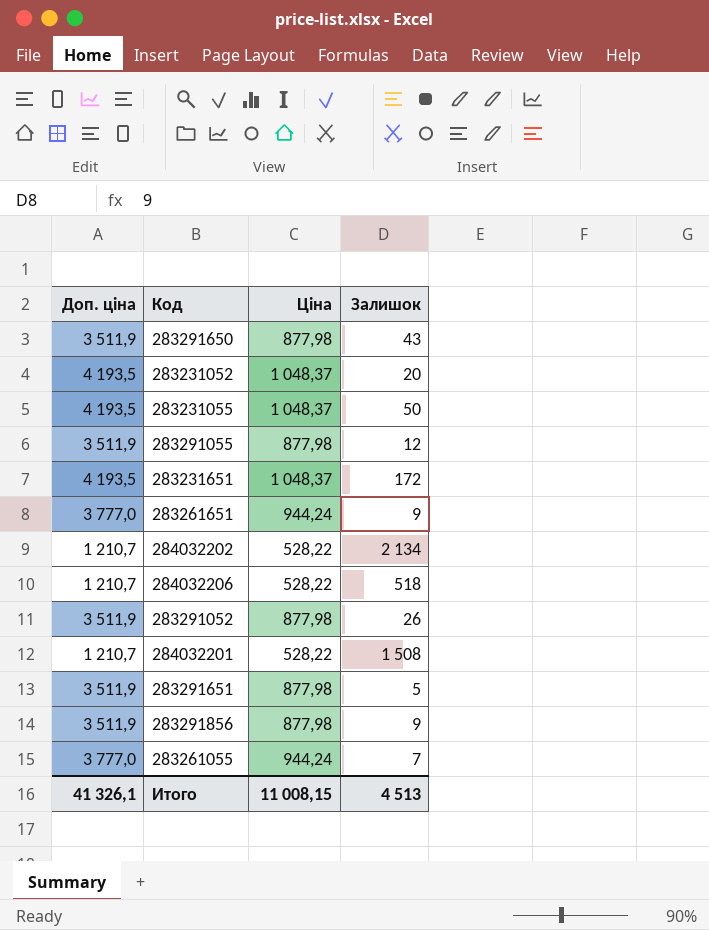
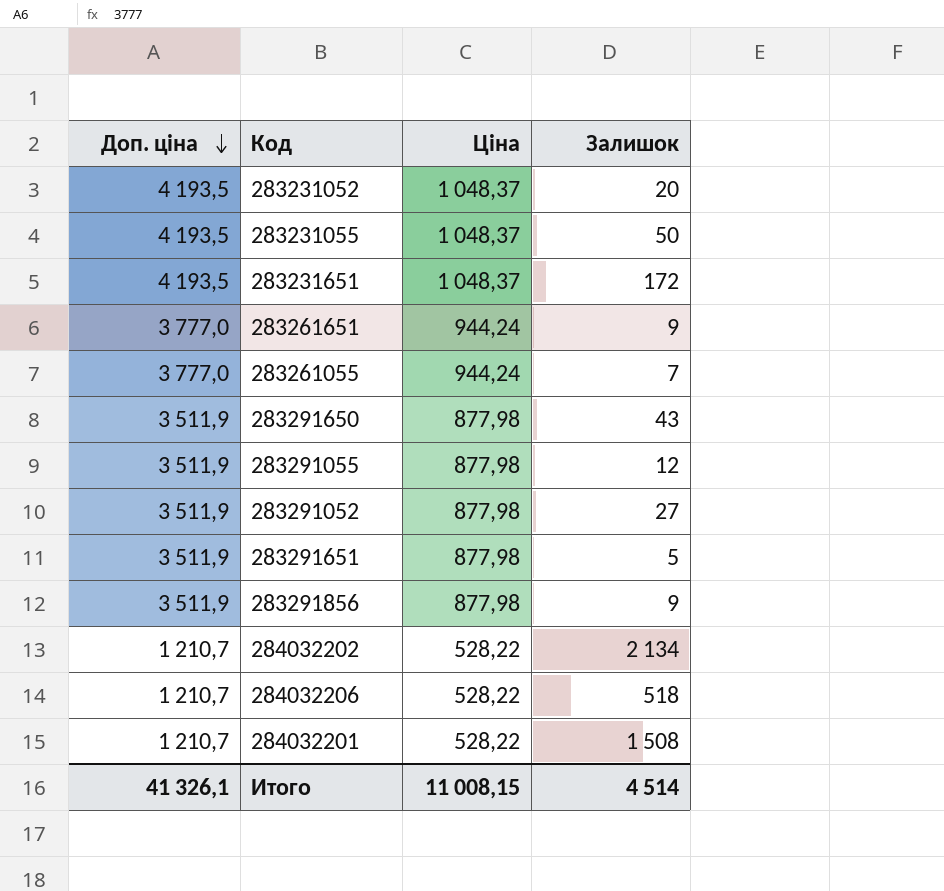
row order: none -> Доп. ціна descending
283291052 | Залишок: 26 -> 27
Итого | Залишок: 4 513 -> 4 514

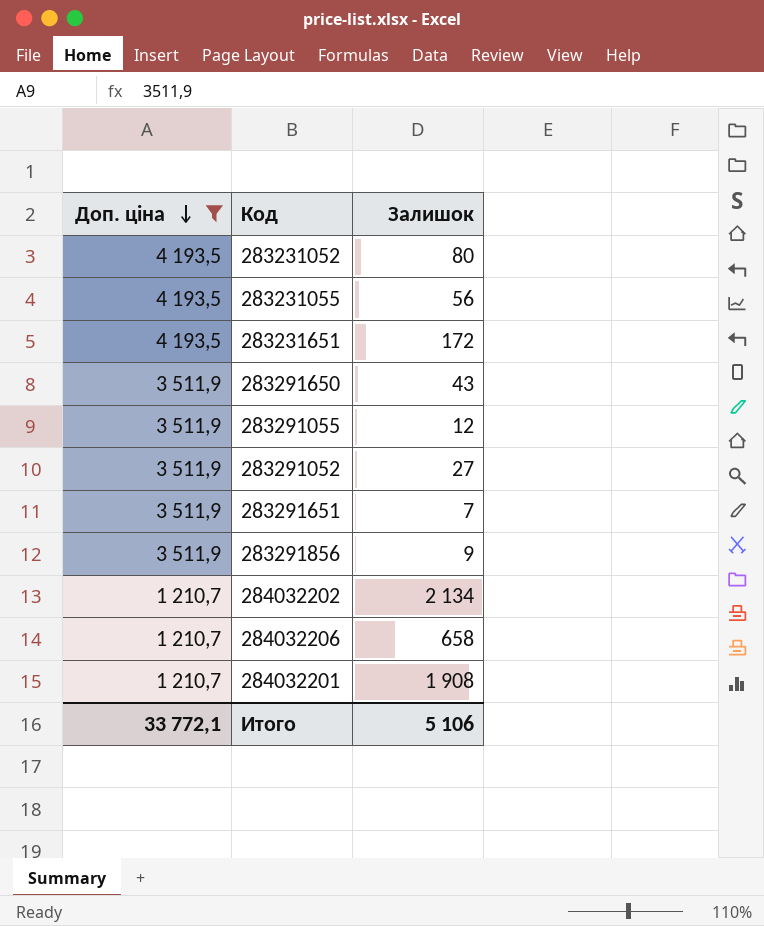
filter: none -> Доп. ціна != 3 777,0
column Ціна | position: 3 -> none
283231052 | Залишок: 20 -> 80
283231055 | Залишок: 50 -> 56
283291651 | Залишок: 5 -> 7
284032206 | Залишок: 518 -> 658
284032201 | Залишок: 1 508 -> 1 908
Итого | Доп. ціна: 41 326,1 -> 33 772,1
Итого | Залишок: 4 514 -> 5 106

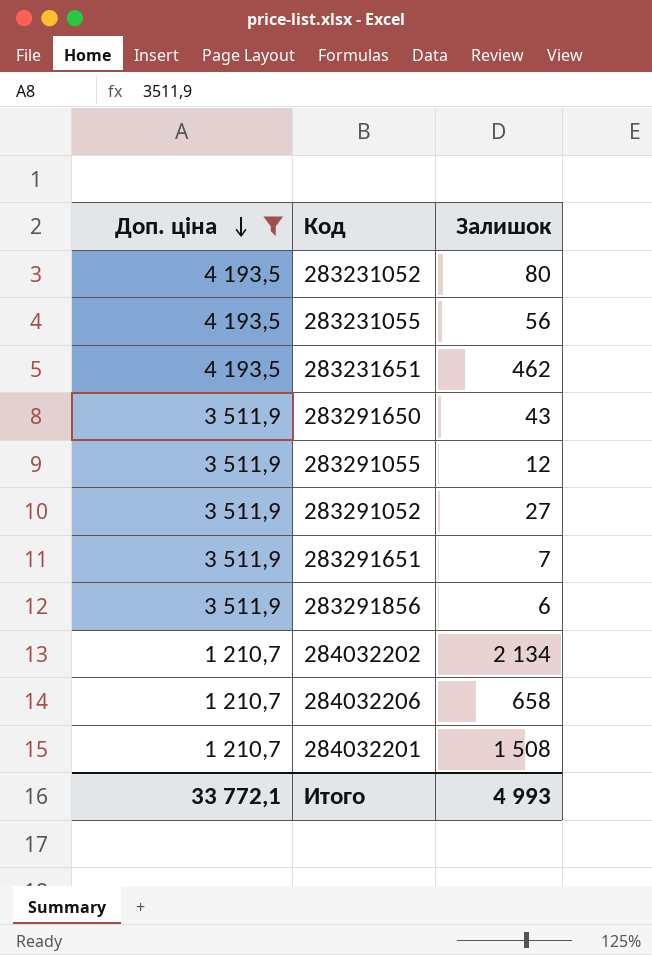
283231651 | Залишок: 172 -> 462
283291856 | Залишок: 9 -> 6
284032201 | Залишок: 1 908 -> 1 508
Итого | Залишок: 5 106 -> 4 993

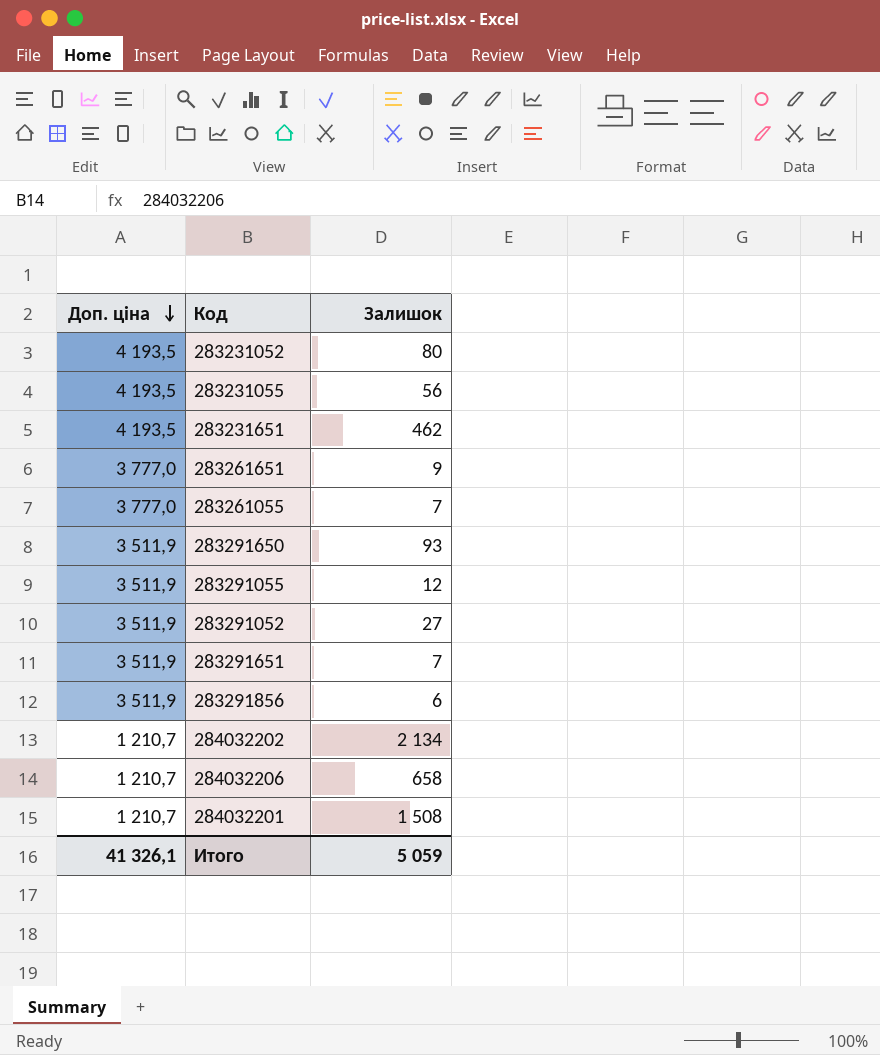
filter: Доп. ціна != 3 777,0 -> none
283291650 | Залишок: 43 -> 93
Итого | Доп. ціна: 33 772,1 -> 41 326,1
Итого | Залишок: 4 993 -> 5 059

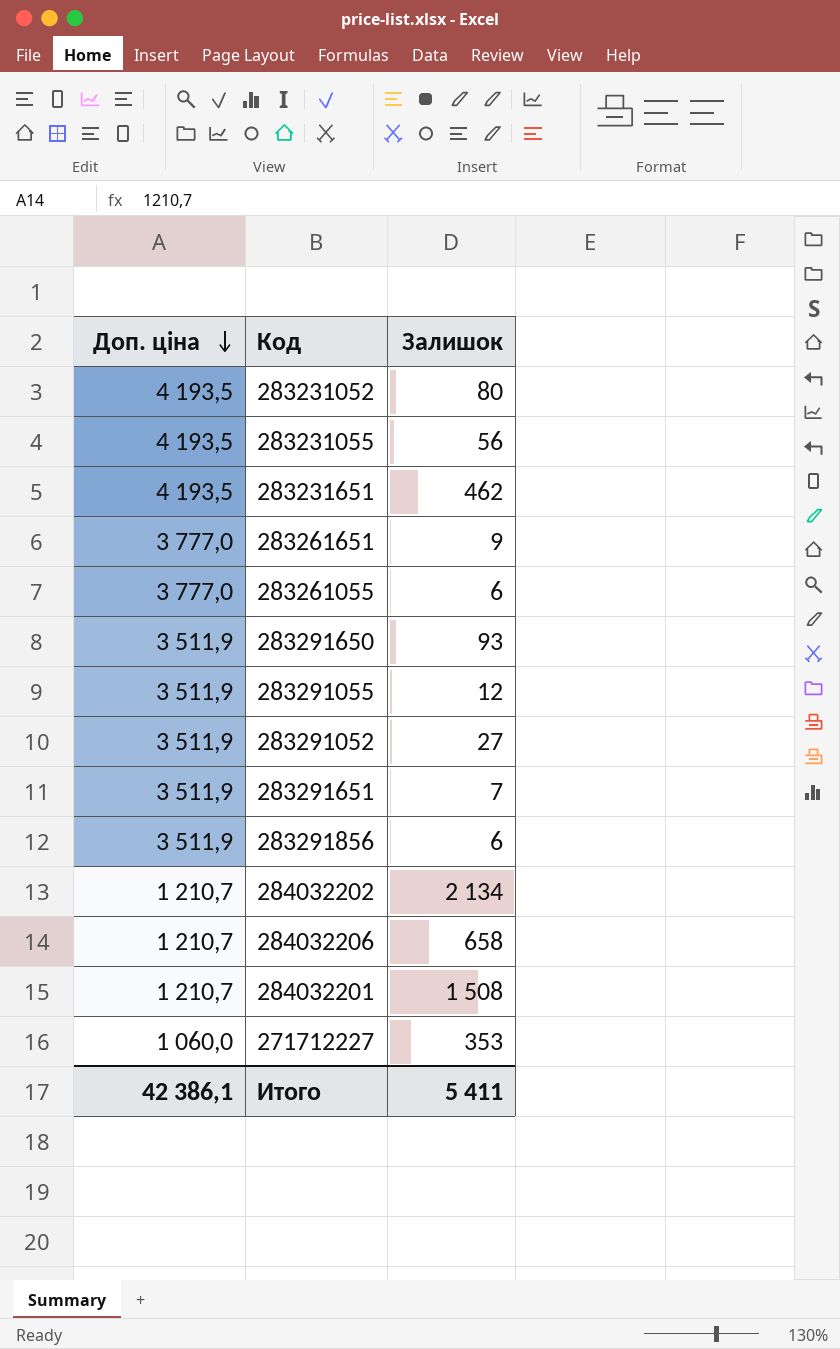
283261055 | Залишок: 7 -> 6
row 271712227: none -> 1 060,0 | 353
Итого | Доп. ціна: 41 326,1 -> 42 386,1
Итого | Залишок: 5 059 -> 5 411

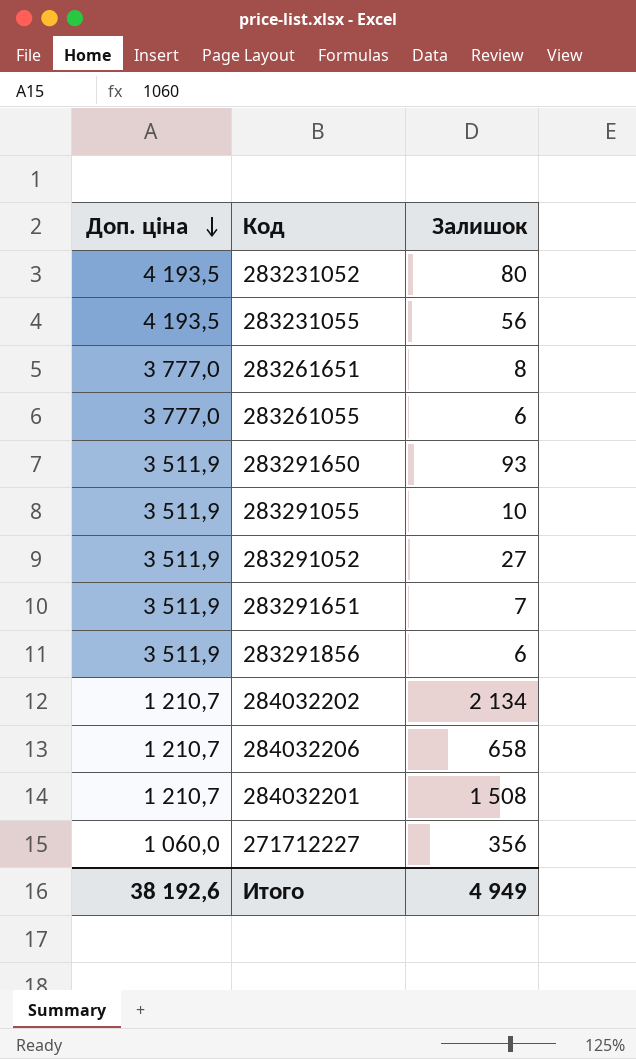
row 283231651: 4 193,5 | 462 -> none
283261651 | Залишок: 9 -> 8
283291055 | Залишок: 12 -> 10
271712227 | Залишок: 353 -> 356
Итого | Доп. ціна: 42 386,1 -> 38 192,6
Итого | Залишок: 5 411 -> 4 949

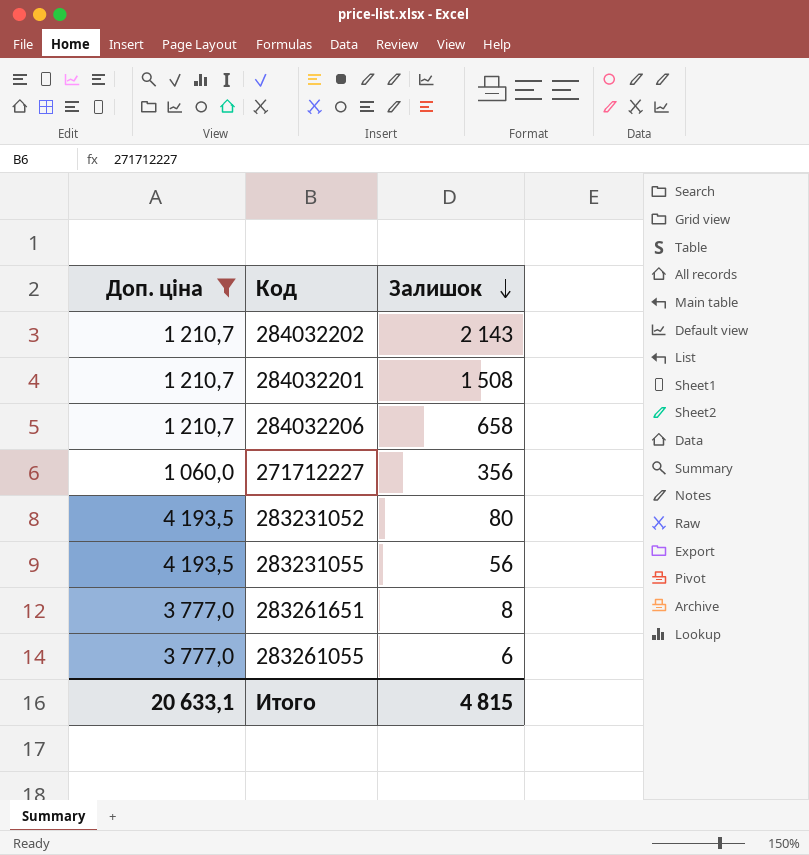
filter: none -> Доп. ціна != 3 511,9
row order: Доп. ціна descending -> Залишок descending
284032202 | Залишок: 2 134 -> 2 143
Итого | Доп. ціна: 38 192,6 -> 20 633,1
Итого | Залишок: 4 949 -> 4 815

